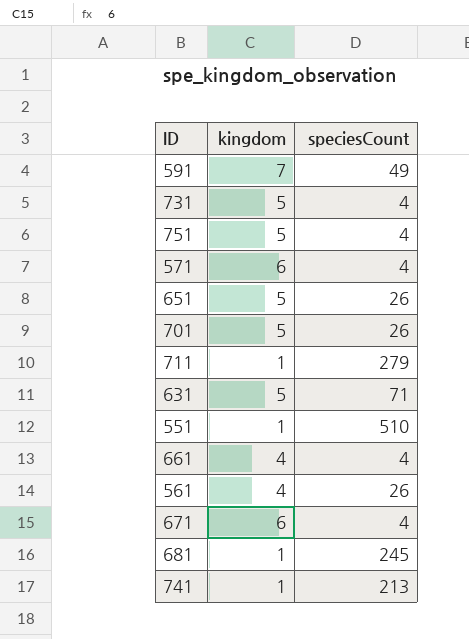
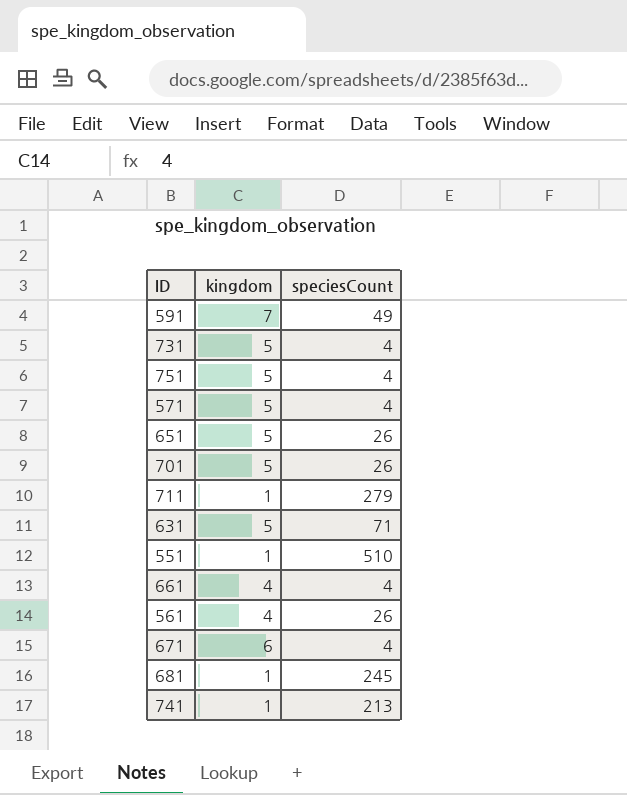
571 | kingdom: 6 -> 5

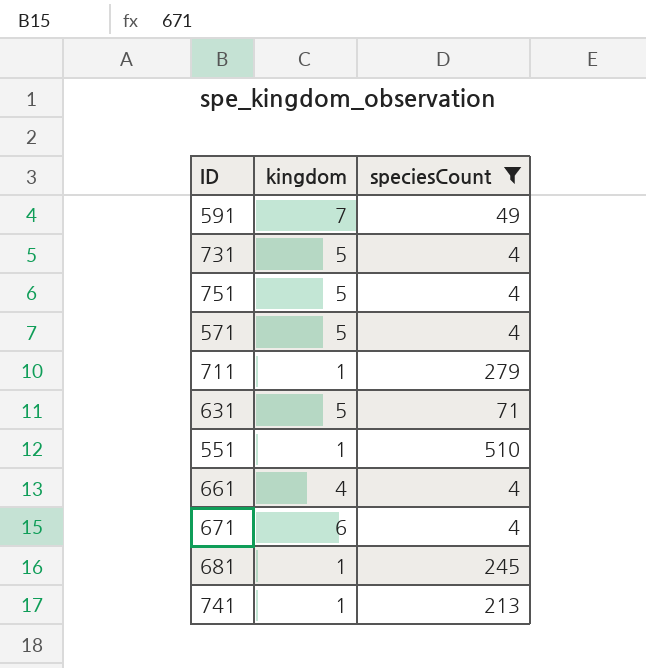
filter: none -> speciesCount != 26

